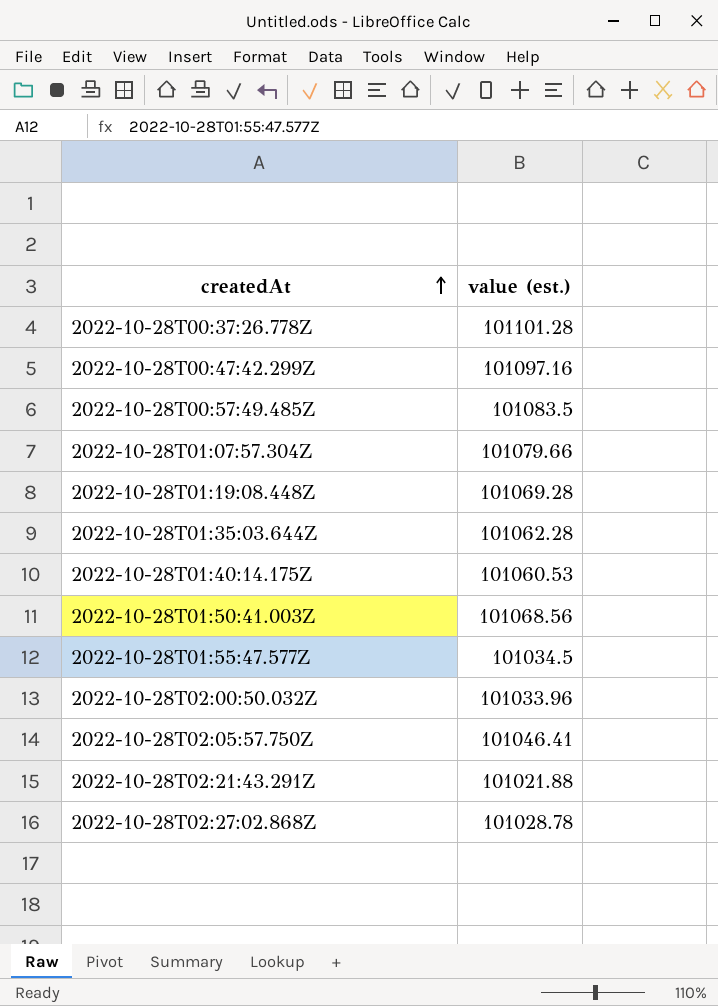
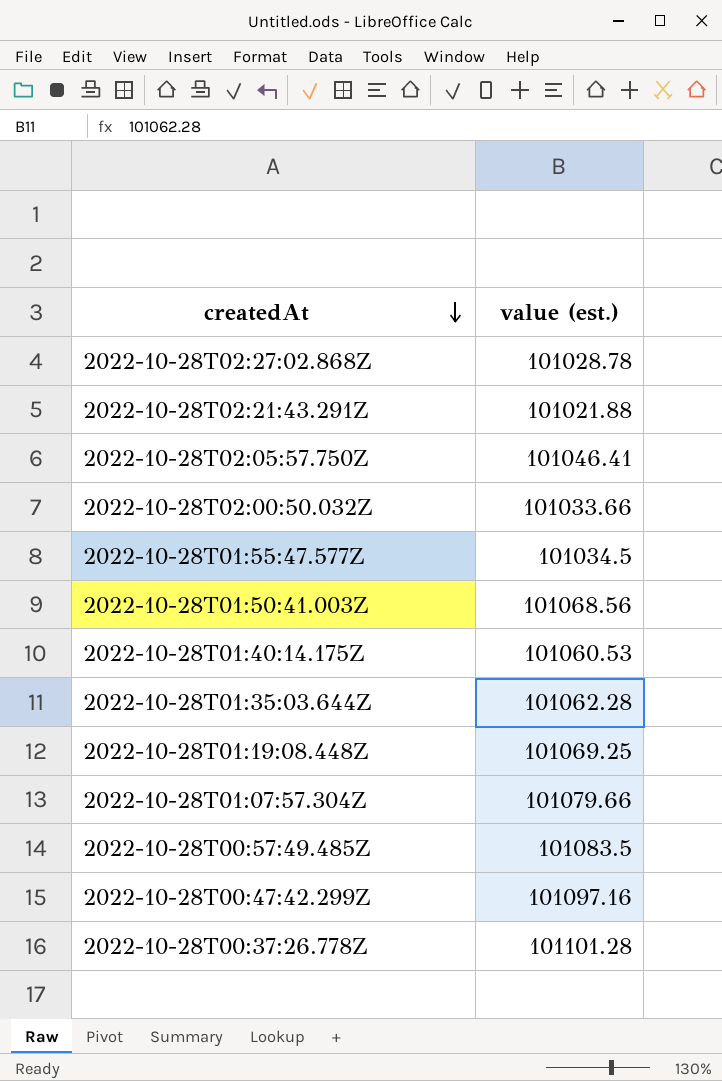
row order: createdAt ascending -> createdAt descending
2022-10-28T02:00:50.032Z | value (est.): 101033.96 -> 101033.66
2022-10-28T01:19:08.448Z | value (est.): 101069.28 -> 101069.25

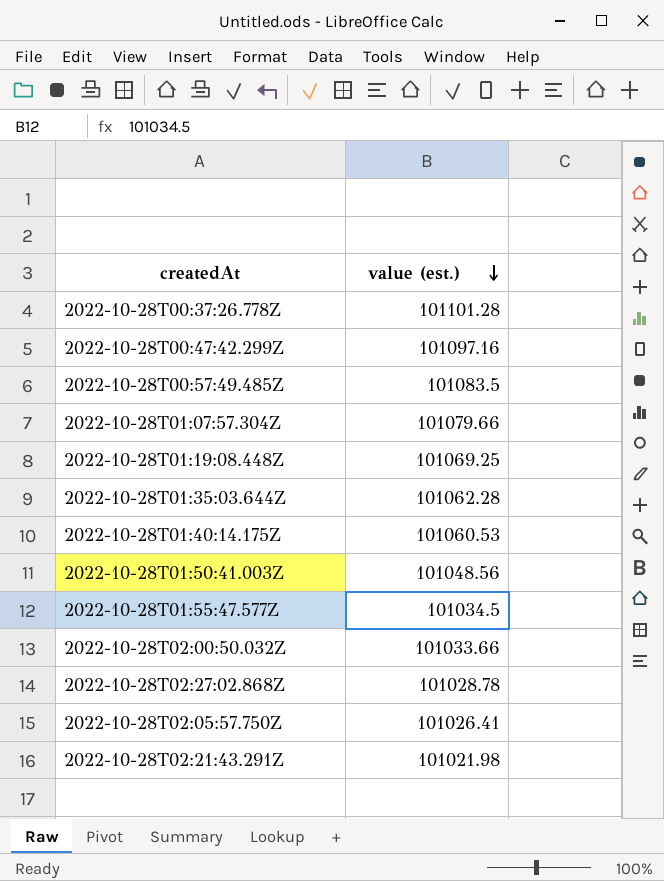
row order: createdAt descending -> value (est.) descending
2022-10-28T01:50:41.003Z | value (est.): 101068.56 -> 101048.56
2022-10-28T02:05:57.750Z | value (est.): 101046.41 -> 101026.41
2022-10-28T02:21:43.291Z | value (est.): 101021.88 -> 101021.98

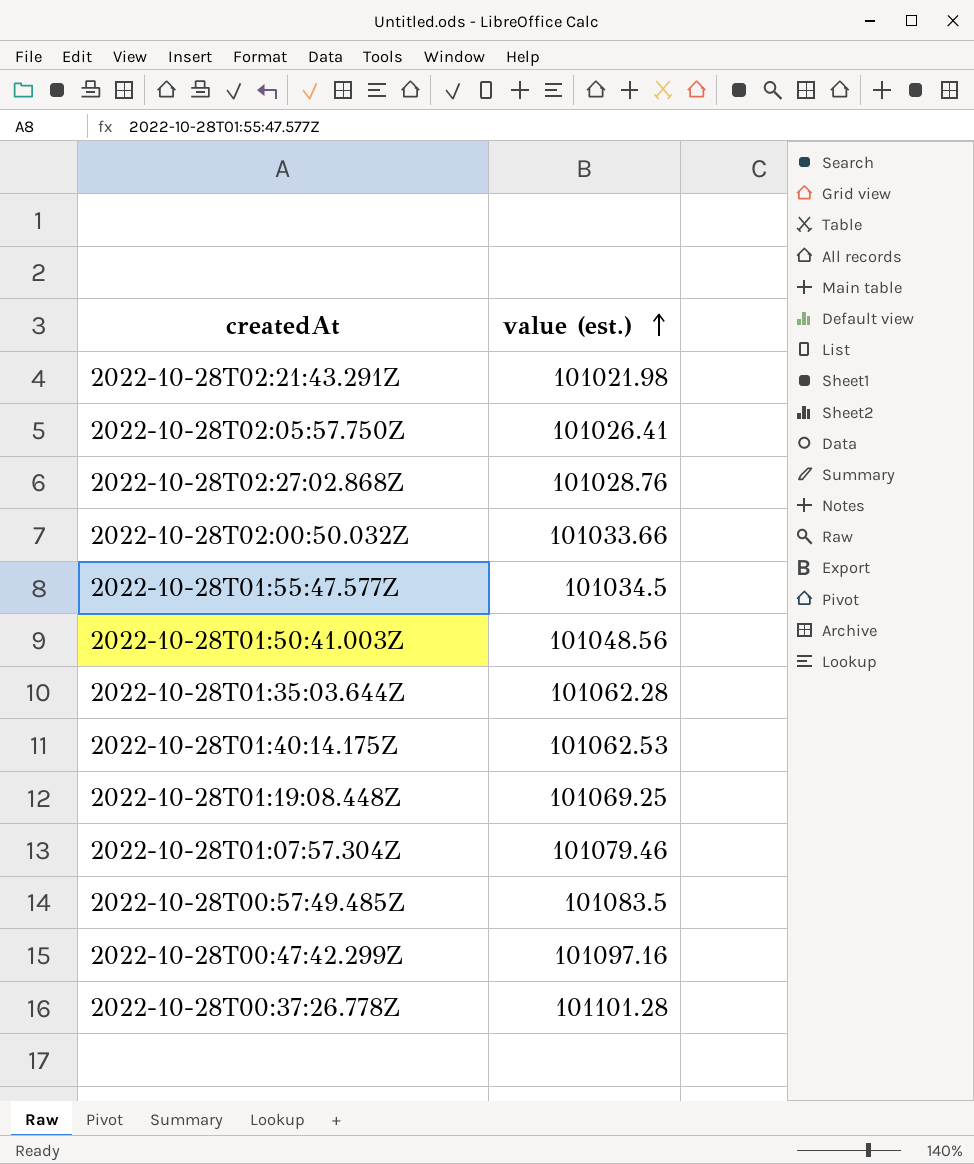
row order: value (est.) descending -> value (est.) ascending
2022-10-28T02:27:02.868Z | value (est.): 101028.78 -> 101028.76
2022-10-28T01:40:14.175Z | value (est.): 101060.53 -> 101062.53
2022-10-28T01:07:57.304Z | value (est.): 101079.66 -> 101079.46

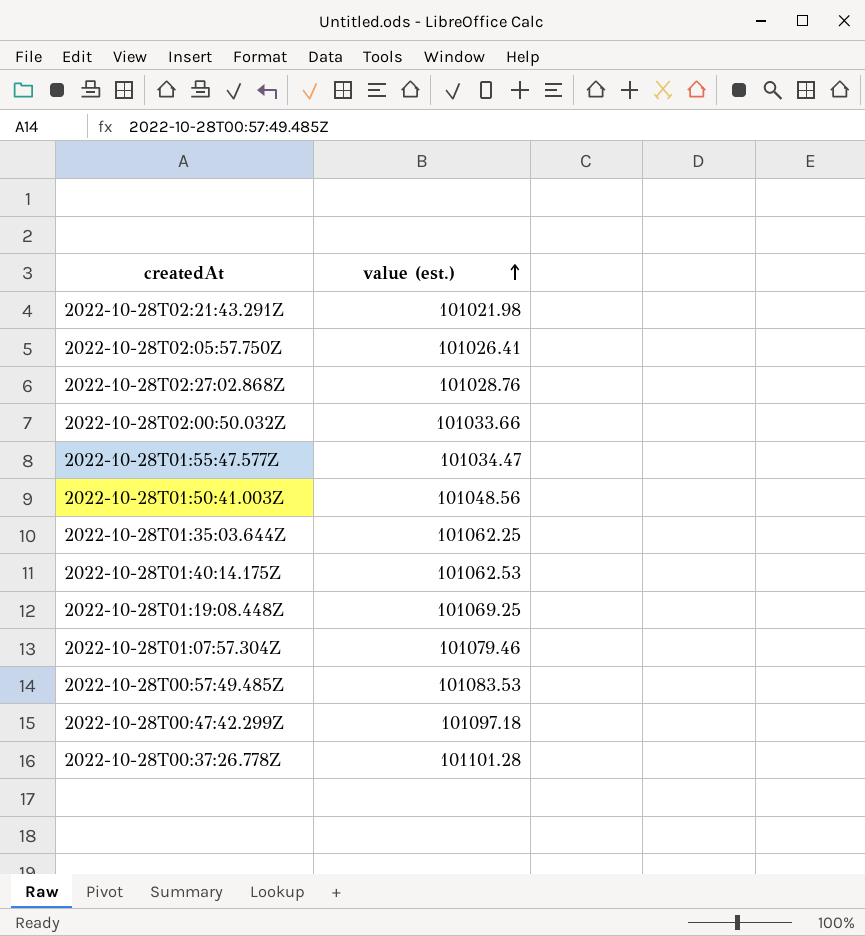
2022-10-28T01:55:47.577Z | value (est.): 101034.5 -> 101034.47
2022-10-28T01:35:03.644Z | value (est.): 101062.28 -> 101062.25
2022-10-28T00:57:49.485Z | value (est.): 101083.5 -> 101083.53
2022-10-28T00:47:42.299Z | value (est.): 101097.16 -> 101097.18

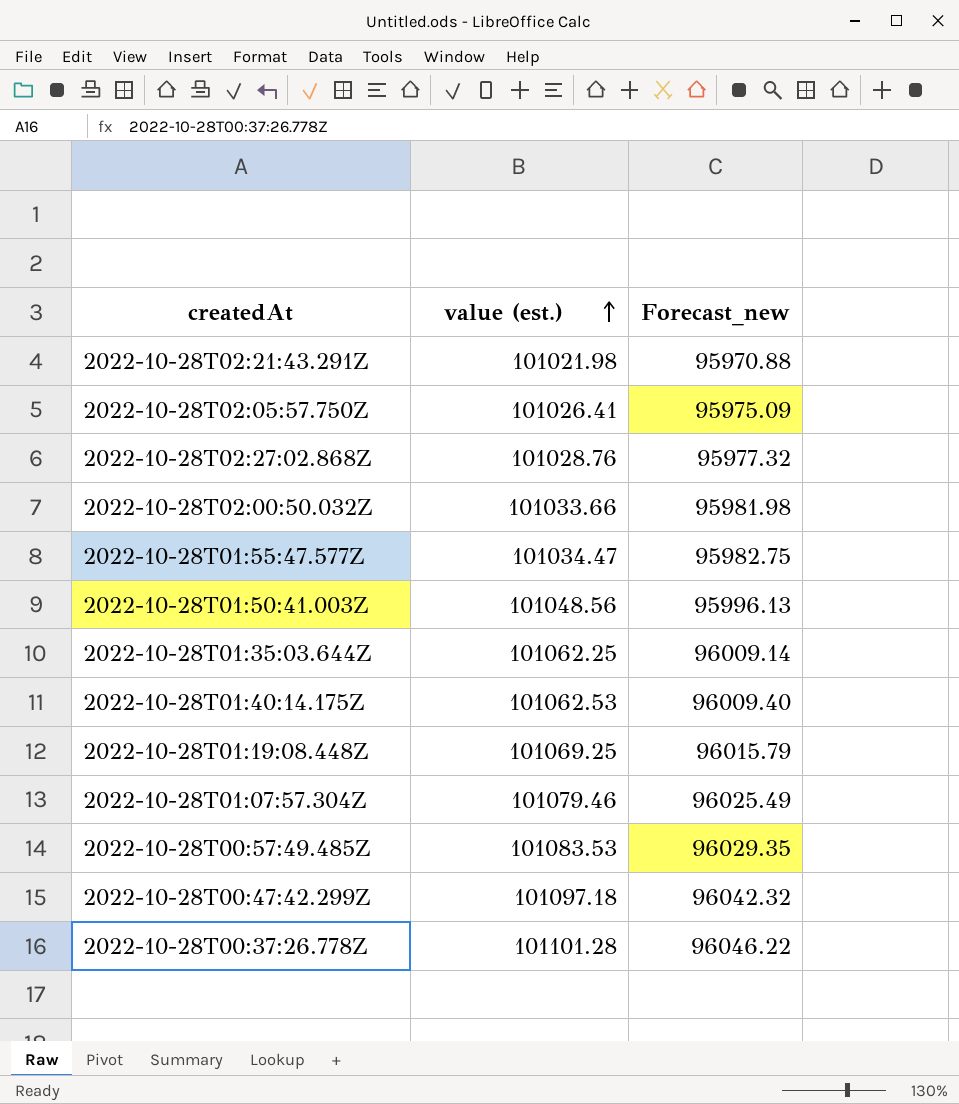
column Forecast_new | formula: none -> [value (est.)] * 0.95

